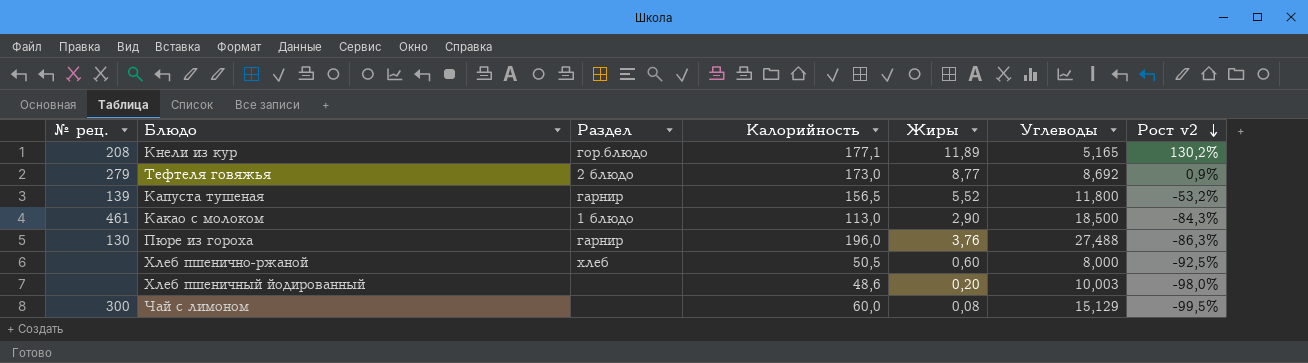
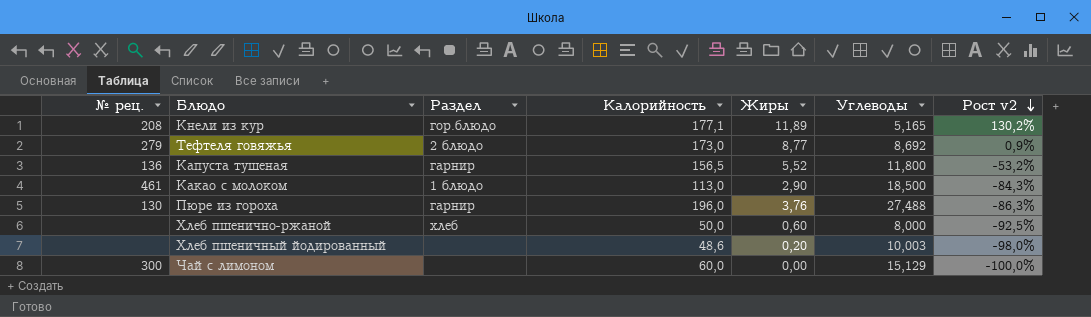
Капуста тушеная | № рец.: 139 -> 136
Хлеб пшенично-ржаной | Калорийность: 50,5 -> 50,0
Чай с лимоном | Жиры: 0,08 -> 0,00
Чай с лимоном | Рост v2: -99,5% -> -100,0%

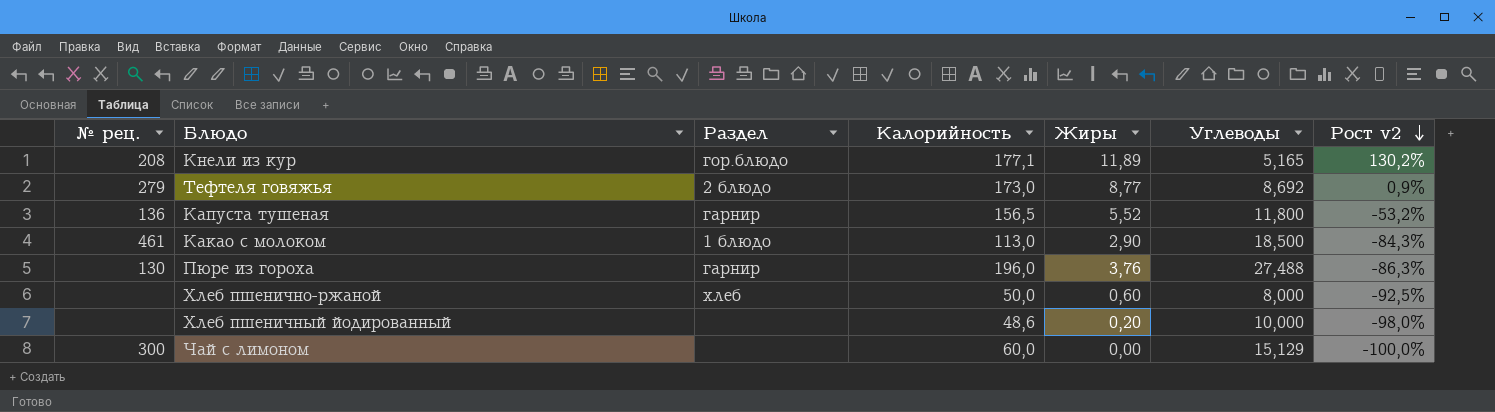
Хлеб пшеничный йодированный | Углеводы: 10,003 -> 10,000

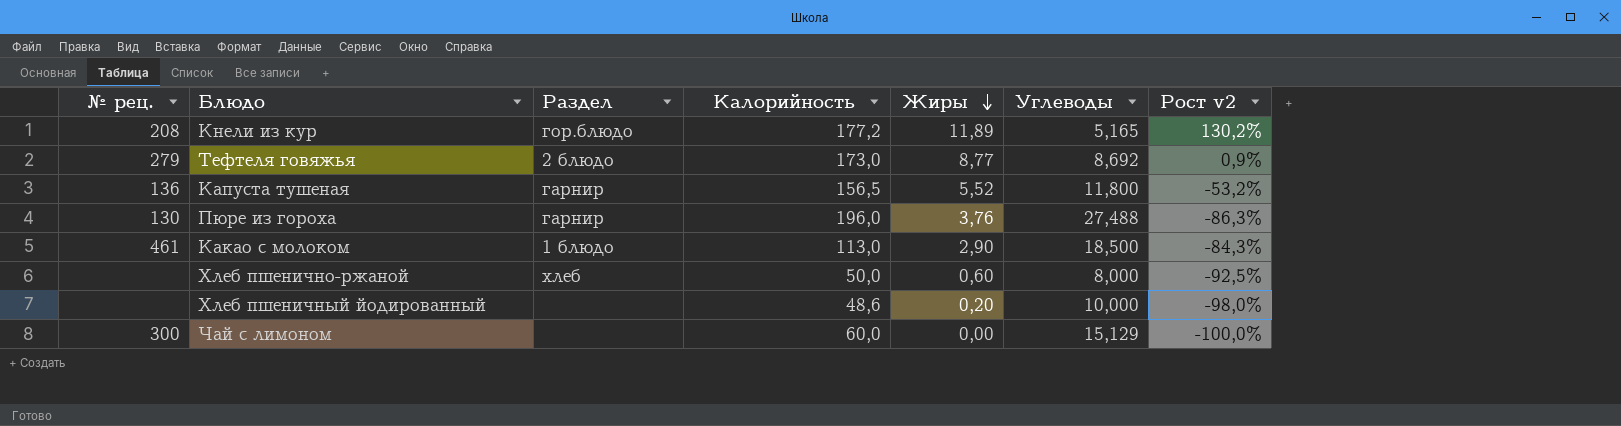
row order: Рост v2 descending -> Жиры descending
Кнели из кур | Калорийность: 177,1 -> 177,2

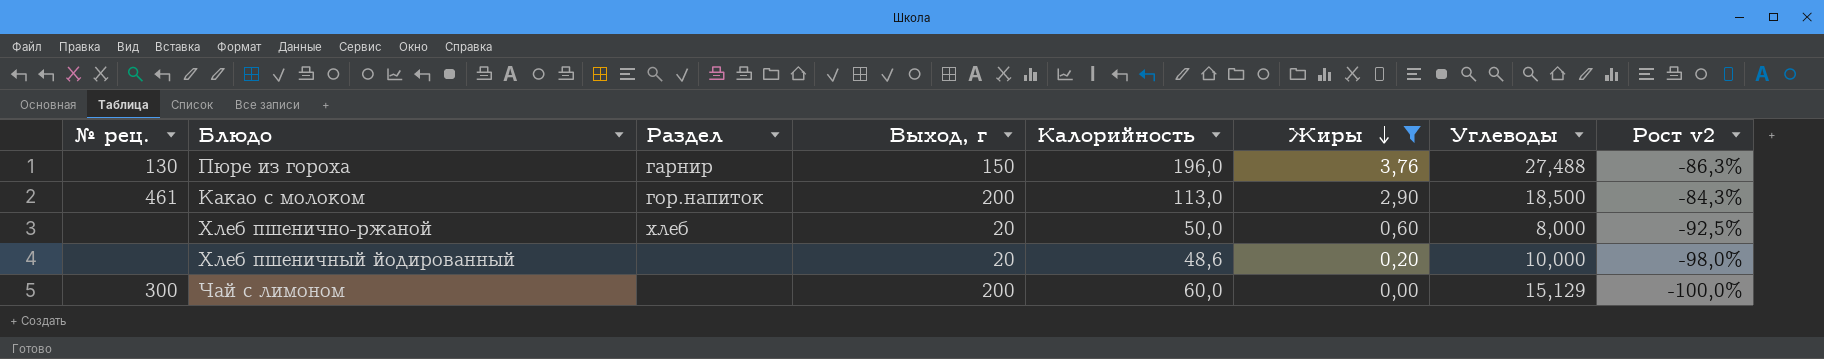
filter: none -> Жиры <= 3,76
column Выход, г | position: none -> 4
Какао с молоком | Раздел: 1 блюдо -> гор.напиток

